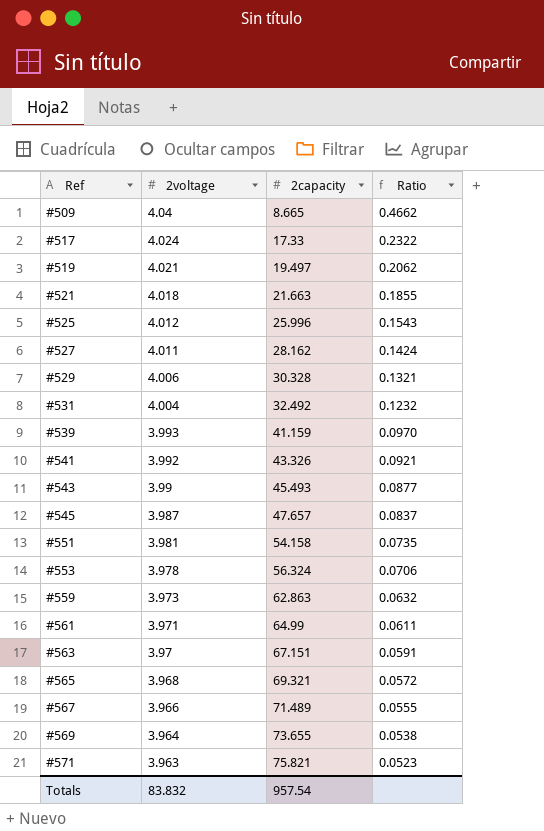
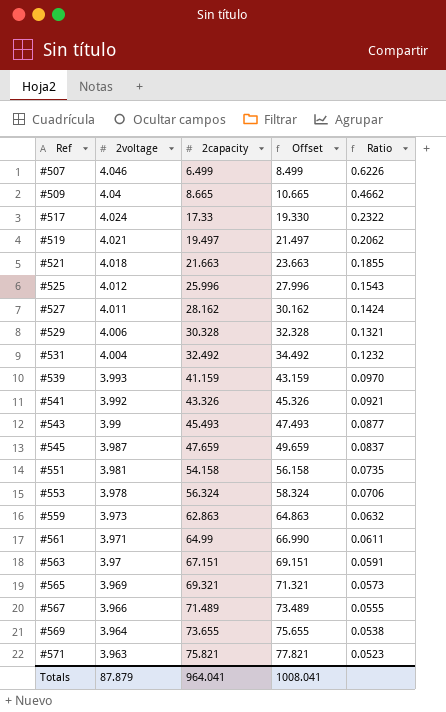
column Offset | formula: none -> [2capacity] + 2
row #507: none -> 4.046 | 6.499 | 8.499 | 0.6226
#545 | 2capacity: 47.657 -> 47.659
#565 | 2voltage: 3.968 -> 3.969
#565 | Ratio: 0.0572 -> 0.0573
Totals | 2voltage: 83.832 -> 87.879
Totals | 2capacity: 957.54 -> 964.041

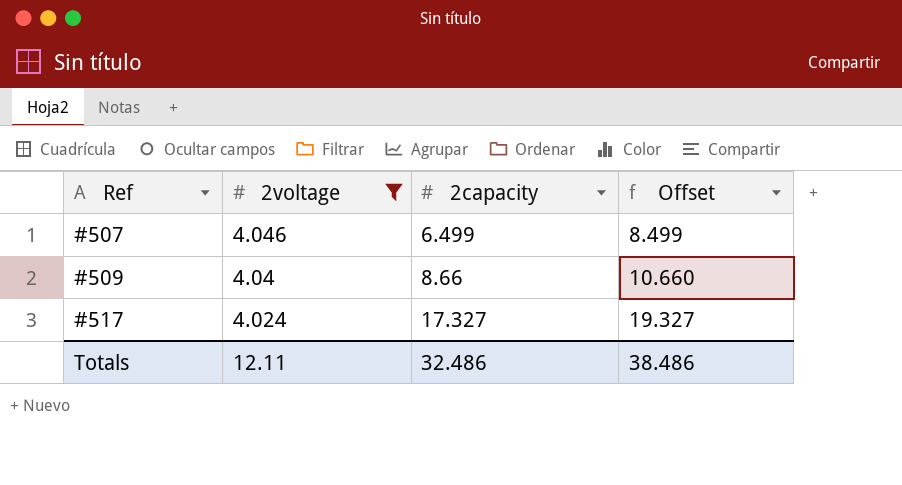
filter: none -> 2voltage >= 4.024
column Ratio | formula: [2voltage] / [2capacity] -> none
#509 | 2capacity: 8.665 -> 8.66
#509 | Offset: 10.665 -> 10.660
#517 | 2capacity: 17.33 -> 17.327
#517 | Offset: 19.330 -> 19.327
Totals | 2voltage: 87.879 -> 12.11
Totals | 2capacity: 964.041 -> 32.486
Totals | Offset: 1008.041 -> 38.486

